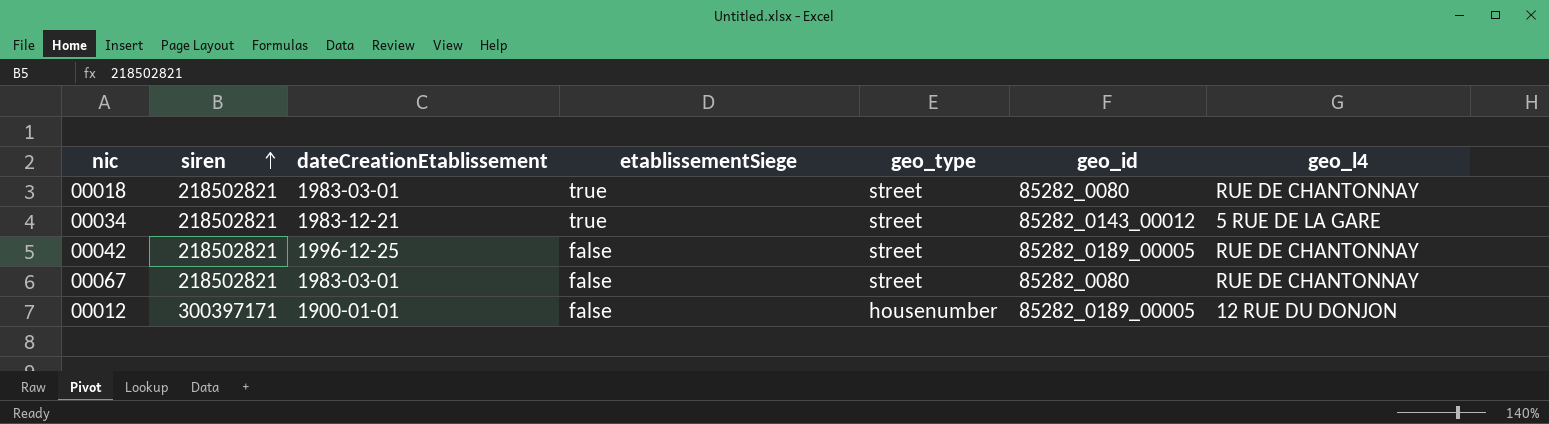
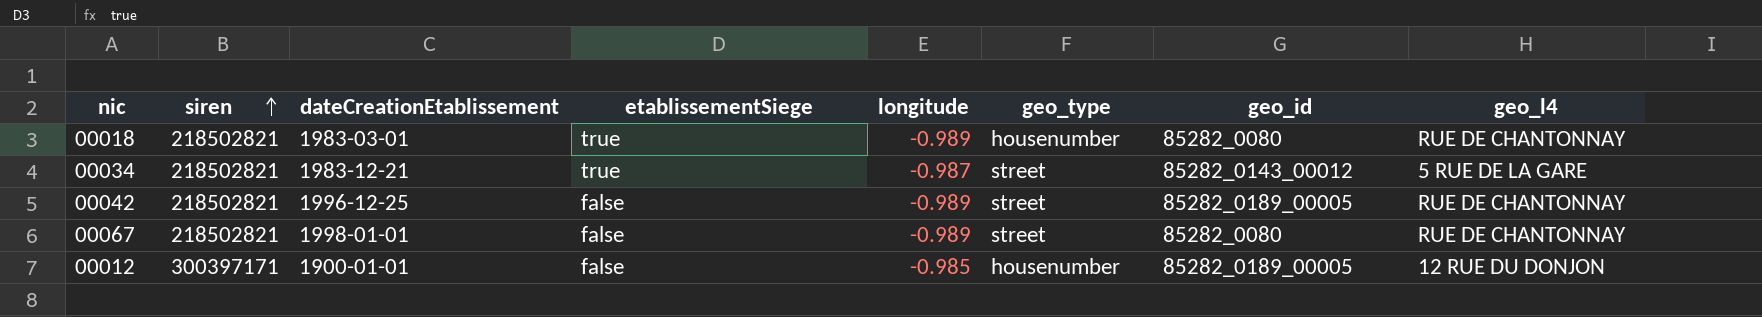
column longitude | position: none -> 5
00018 | geo_type: street -> housenumber
00067 | dateCreationEtablissement: 1983-03-01 -> 1998-01-01

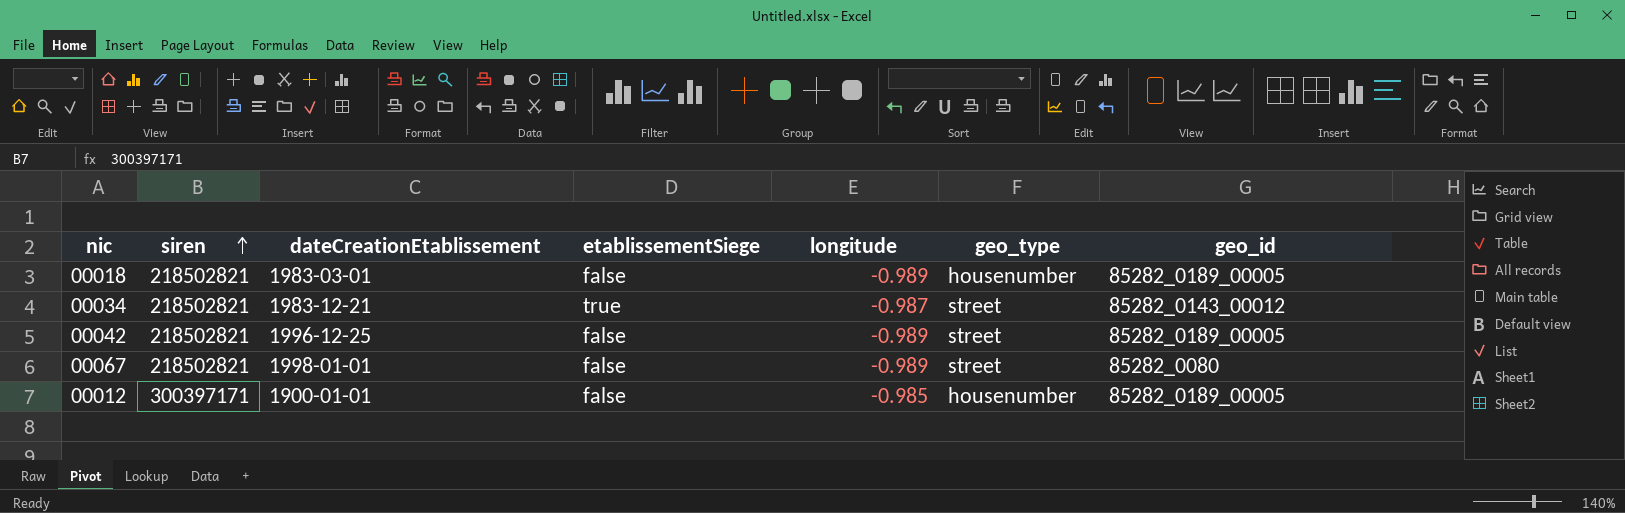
column geo_l4 | position: 8 -> none
00018 | etablissementSiege: true -> false
00018 | geo_id: 85282_0080 -> 85282_0189_00005

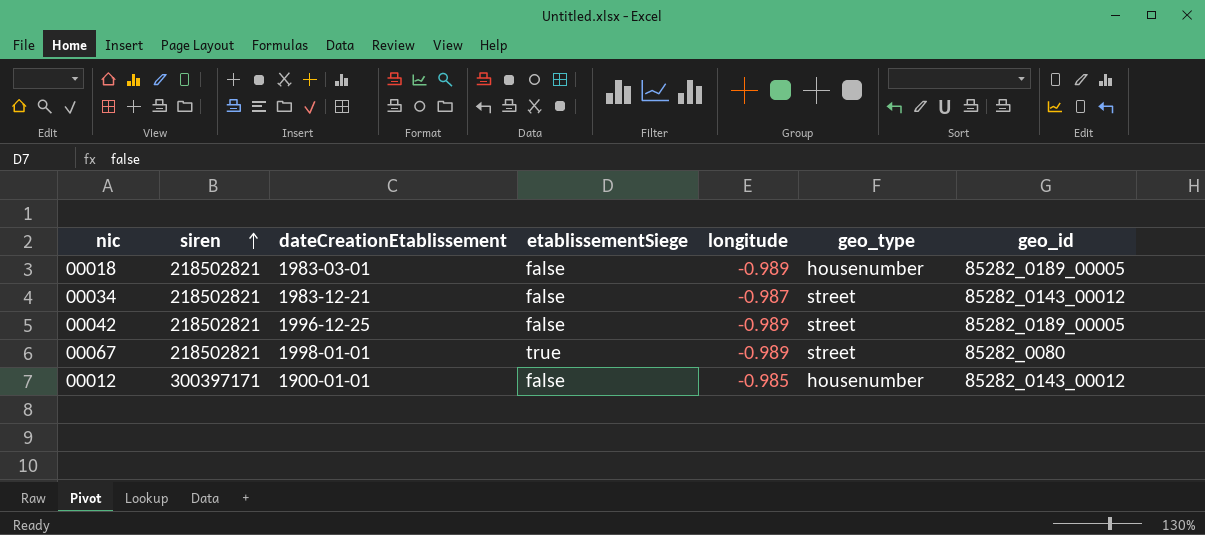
00034 | etablissementSiege: true -> false
00067 | etablissementSiege: false -> true
00012 | geo_id: 85282_0189_00005 -> 85282_0143_00012

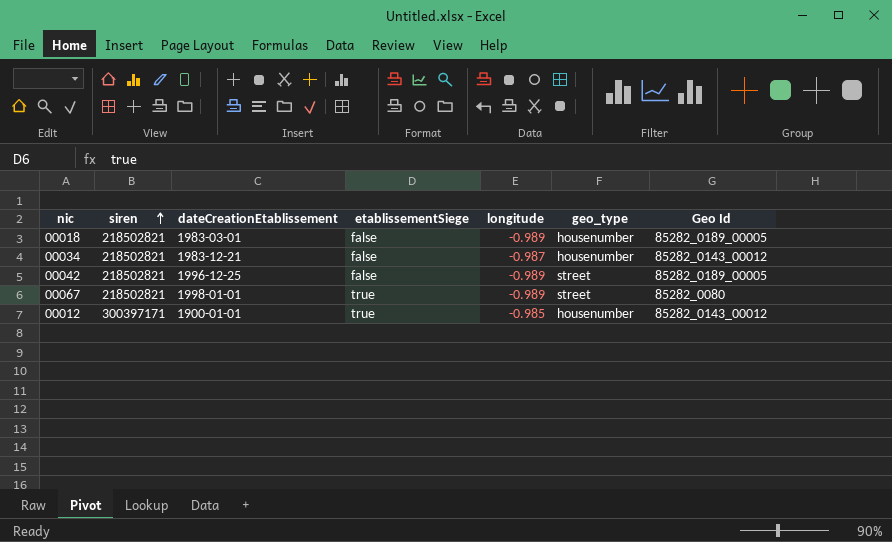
column name: geo_id -> Geo Id
00034 | geo_type: street -> housenumber
00012 | etablissementSiege: false -> true

